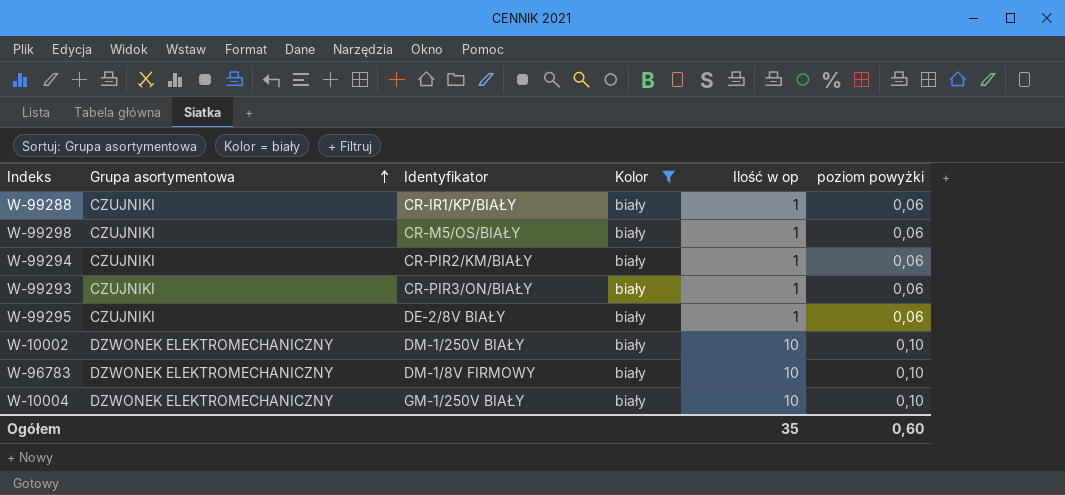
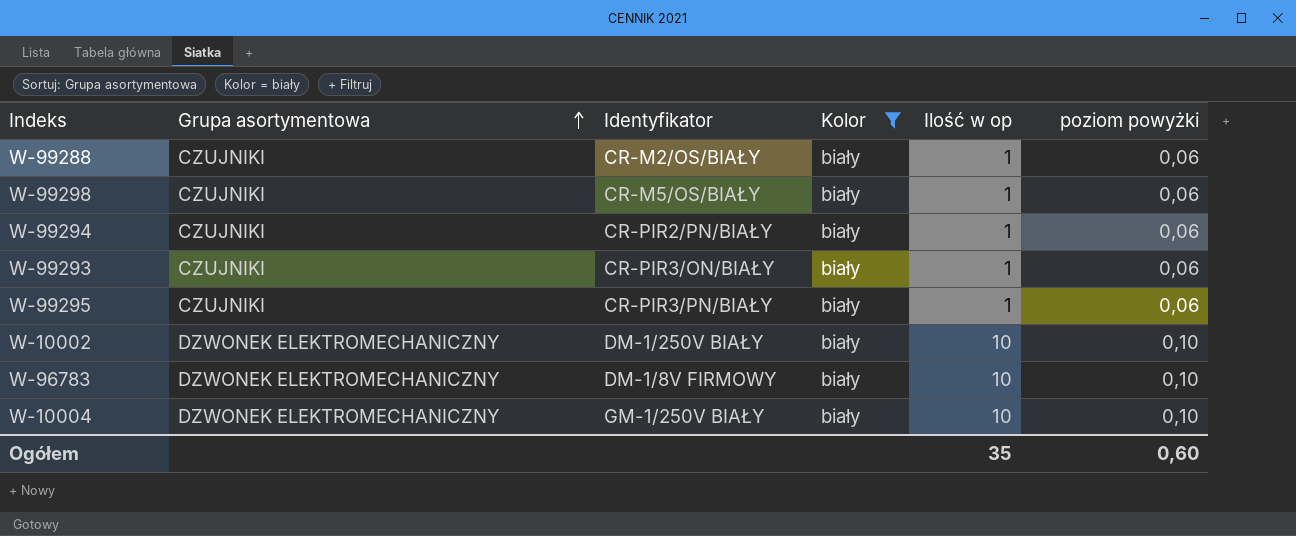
W-99288 | Identyfikator: CR-IR1/KP/BIAŁY -> CR-M2/OS/BIAŁY
W-99294 | Identyfikator: CR-PIR2/KM/BIAŁY -> CR-PIR2/PN/BIAŁY
W-99295 | Identyfikator: DE-2/8V BIAŁY -> CR-PIR3/PN/BIAŁY

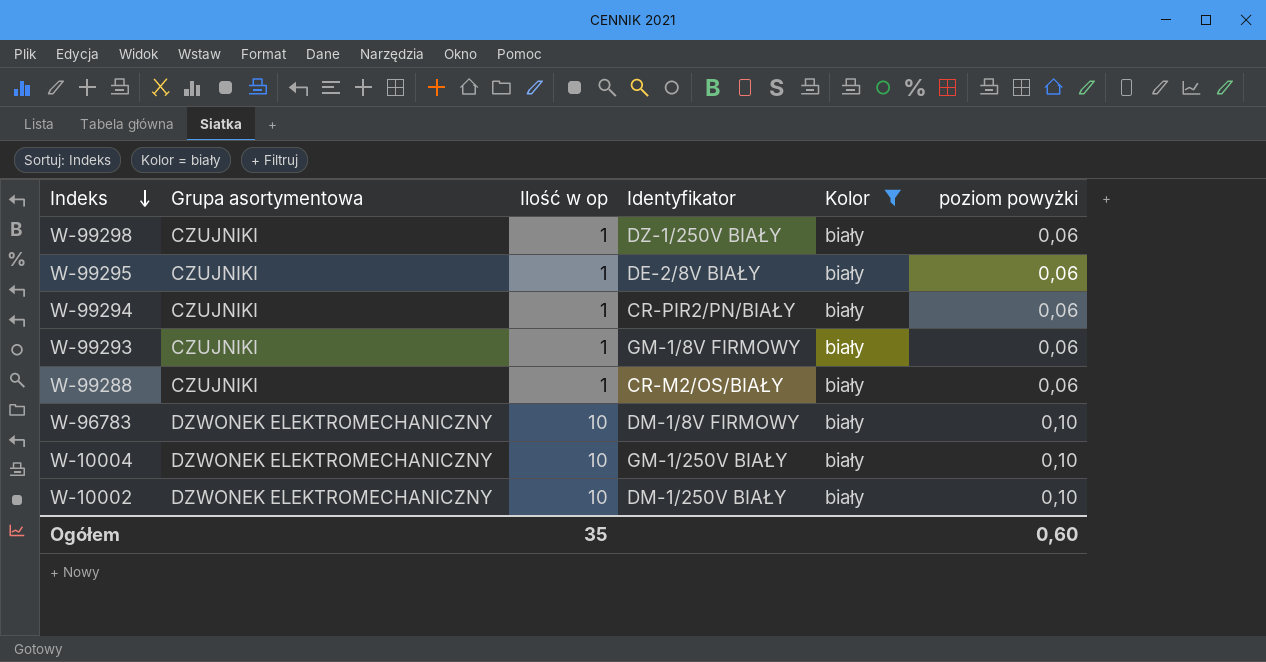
row order: Grupa asortymentowa ascending -> Indeks descending
column Ilość w op | position: 5 -> 3
W-99298 | Identyfikator: CR-M5/OS/BIAŁY -> DZ-1/250V BIAŁY
W-99295 | Identyfikator: CR-PIR3/PN/BIAŁY -> DE-2/8V BIAŁY
W-99293 | Identyfikator: CR-PIR3/ON/BIAŁY -> GM-1/8V FIRMOWY

